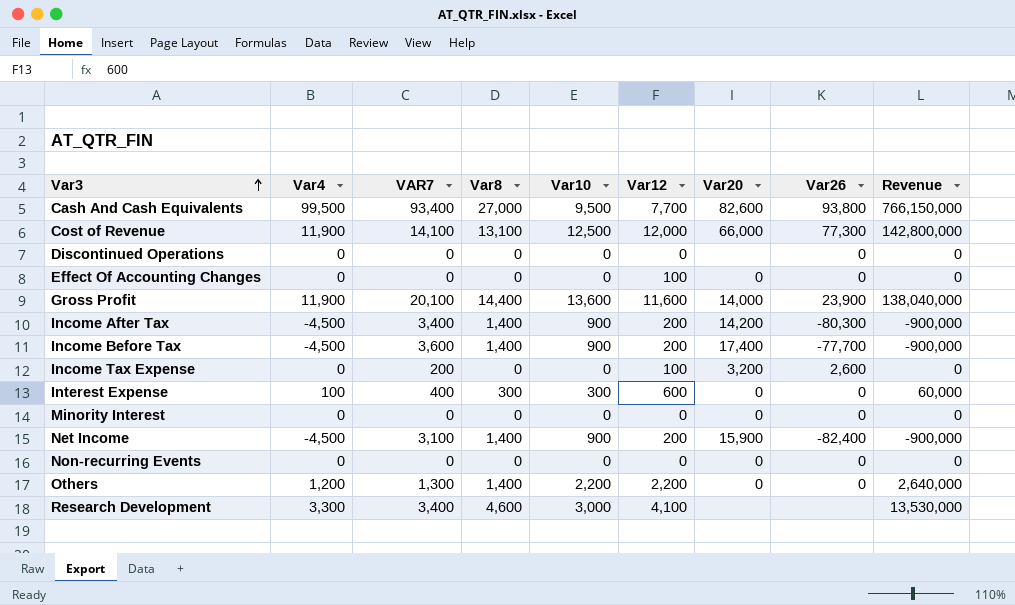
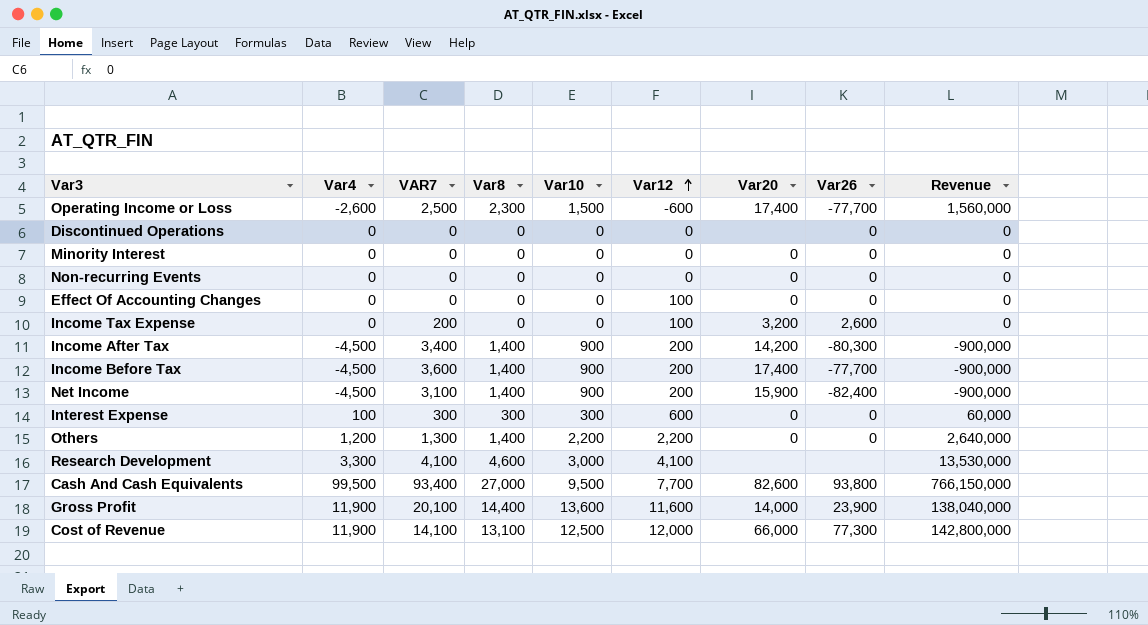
row order: Var3 ascending -> Var12 ascending
row Operating Income or Loss: none -> -2,600 | 2,500 | 2,300 | 1,500 | -600 | 17,400 | -77,700 | 1,560,000
Interest Expense | VAR7: 400 -> 300
Research Development | VAR7: 3,400 -> 4,100

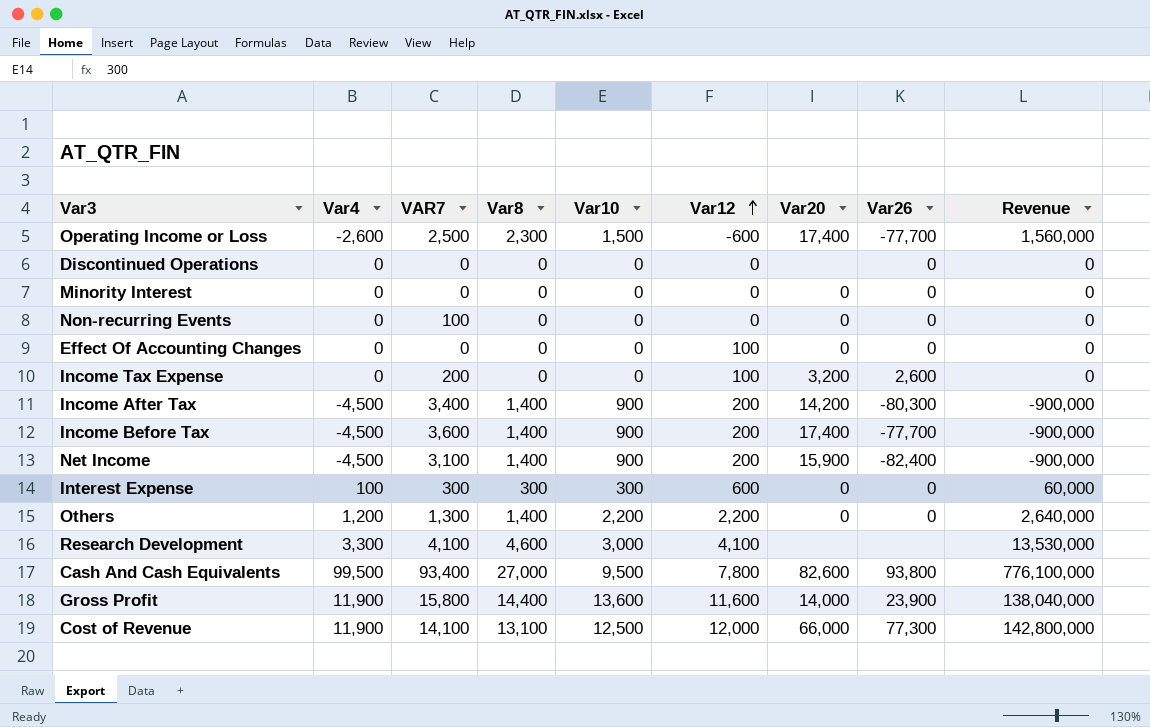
Non-recurring Events | VAR7: 0 -> 100
Cash And Cash Equivalents | Var12: 7,700 -> 7,800
Cash And Cash Equivalents | Revenue: 766,150,000 -> 776,100,000
Gross Profit | VAR7: 20,100 -> 15,800

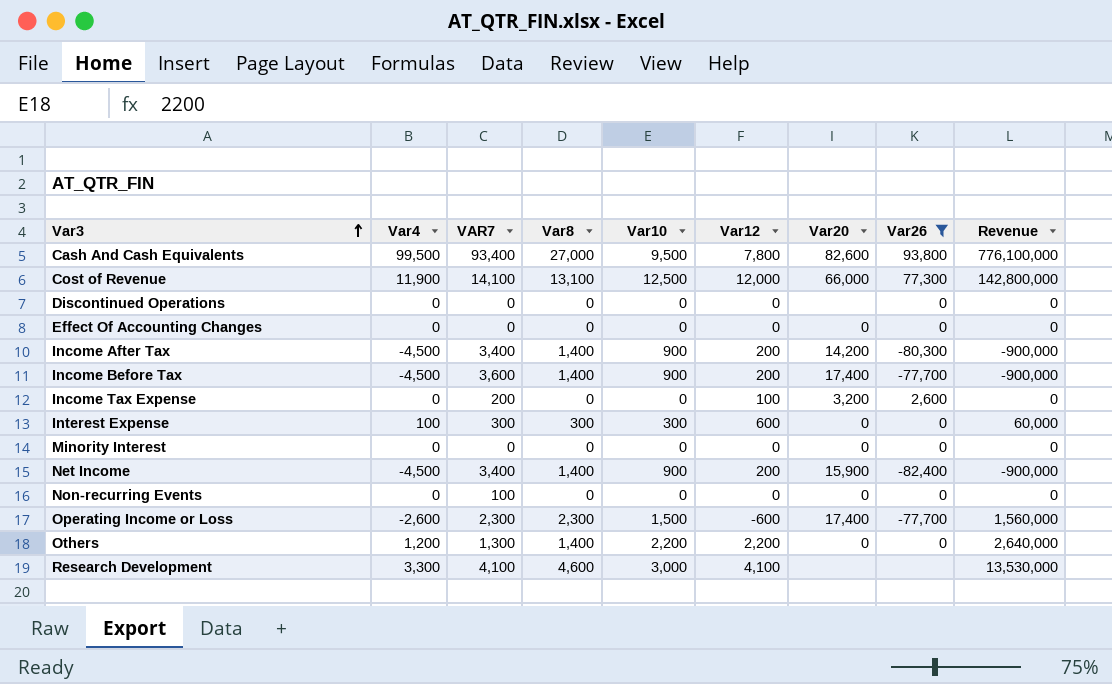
filter: none -> Var26 != 23,900
row order: Var12 ascending -> Var3 ascending
Effect Of Accounting Changes | Var12: 100 -> 0
Net Income | VAR7: 3,100 -> 3,400
Operating Income or Loss | VAR7: 2,500 -> 2,300

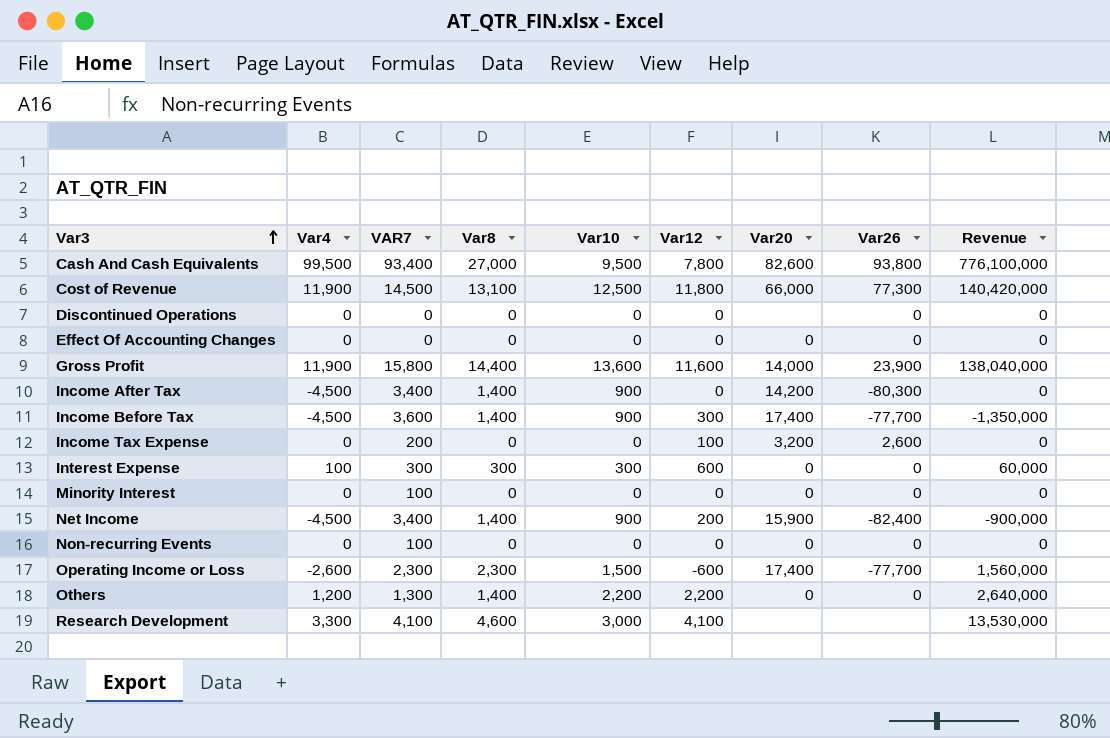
filter: Var26 != 23,900 -> none
Cost of Revenue | VAR7: 14,100 -> 14,500
Cost of Revenue | Var12: 12,000 -> 11,800
Cost of Revenue | Revenue: 142,800,000 -> 140,420,000
Income After Tax | Var12: 200 -> 0
Income After Tax | Revenue: -900,000 -> 0
Income Before Tax | Var12: 200 -> 300
Income Before Tax | Revenue: -900,000 -> -1,350,000
Minority Interest | VAR7: 0 -> 100

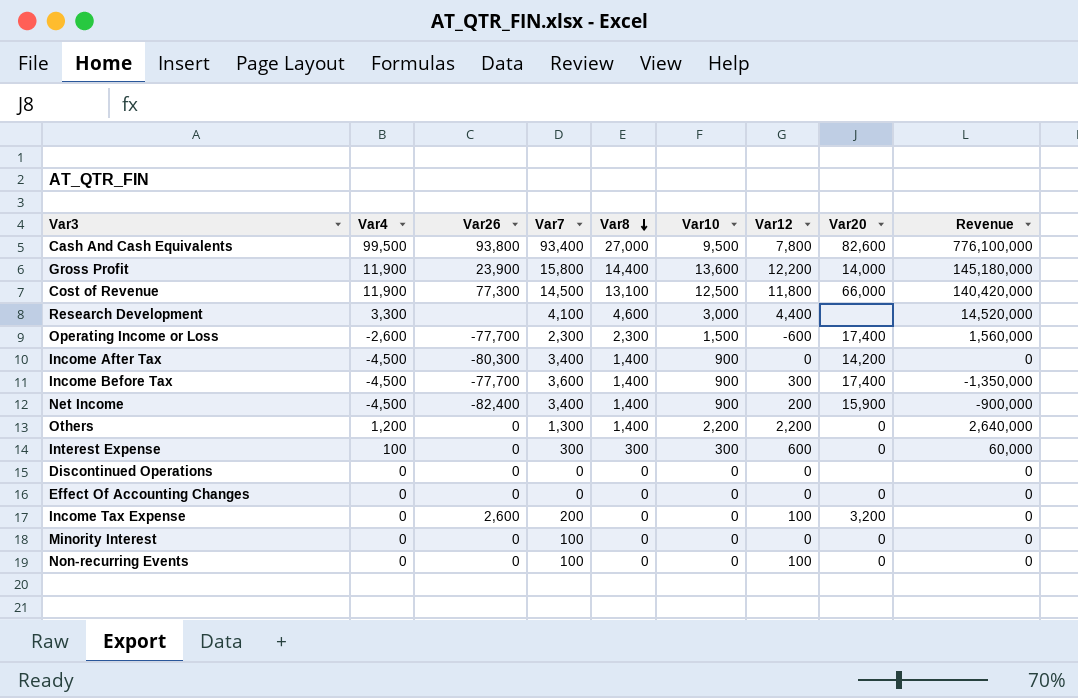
row order: Var3 ascending -> Var8 descending
column Var26 | position: 8 -> 3
column name: VAR7 -> Var7
Gross Profit | Var12: 11,600 -> 12,200
Gross Profit | Revenue: 138,040,000 -> 145,180,000
Research Development | Var12: 4,100 -> 4,400
Research Development | Revenue: 13,530,000 -> 14,520,000
Non-recurring Events | Var12: 0 -> 100

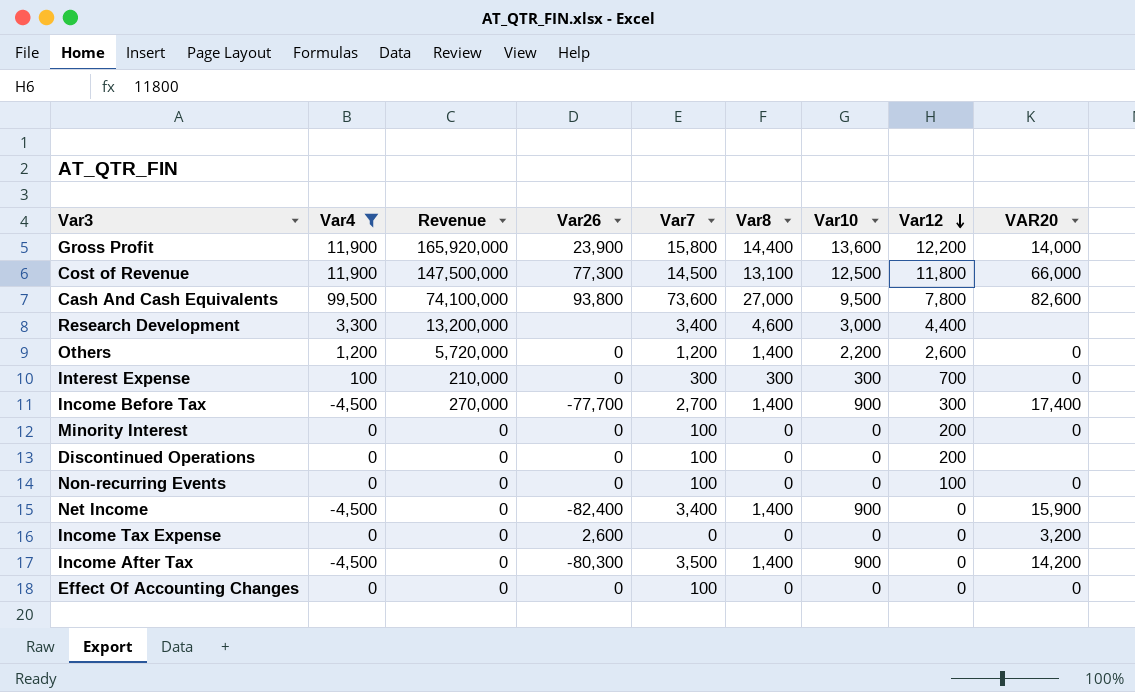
filter: none -> Var4 != -2,600
row order: Var8 descending -> Var12 descending
column Revenue | formula: [Var4] * [Var12] -> [Var10] * [Var12]
column Revenue | position: 9 -> 3
column name: Var20 -> VAR20
Cash And Cash Equivalents | Var7: 93,400 -> 73,600
Research Development | Var7: 4,100 -> 3,400
Others | Var7: 1,300 -> 1,200
Others | Var12: 2,200 -> 2,600
Interest Expense | Var12: 600 -> 700
Income Before Tax | Var7: 3,600 -> 2,700
Minority Interest | Var12: 0 -> 200
Discontinued Operations | Var7: 0 -> 100
Discontinued Operations | Var12: 0 -> 200
Net Income | Var12: 200 -> 0
Income Tax Expense | Var7: 200 -> 0
Income Tax Expense | Var12: 100 -> 0
Income After Tax | Var7: 3,400 -> 3,500
Effect Of Accounting Changes | Var7: 0 -> 100

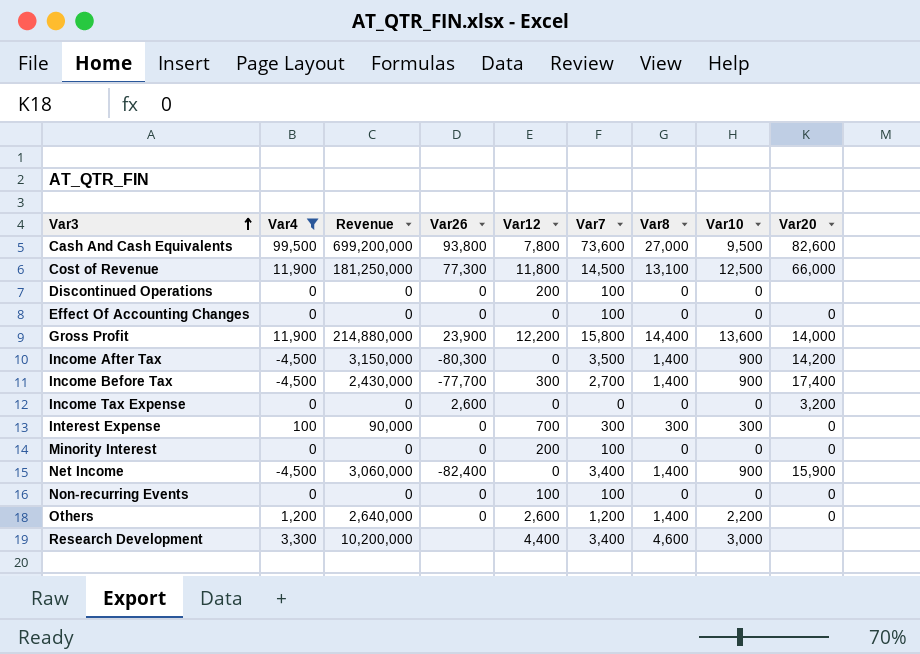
row order: Var12 descending -> Var3 ascending
column Revenue | formula: [Var10] * [Var12] -> [Var7] * [Var10]
column Var12 | position: 8 -> 5
column name: VAR20 -> Var20

